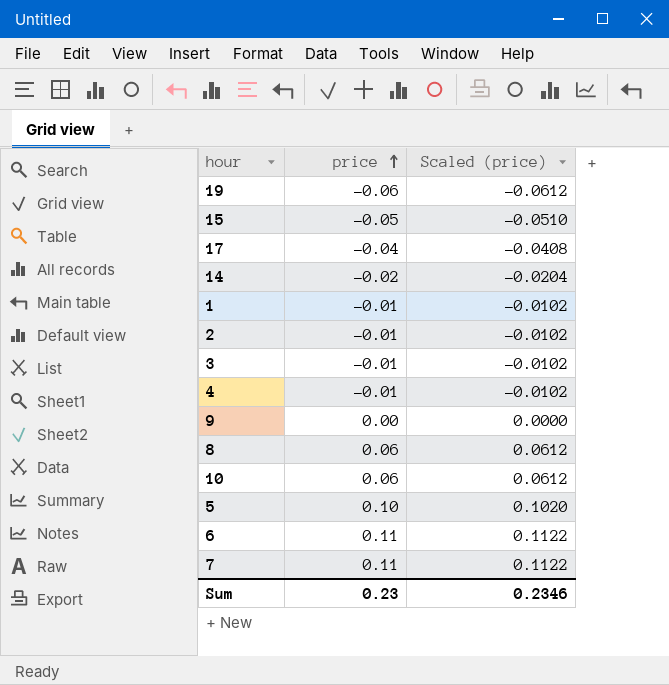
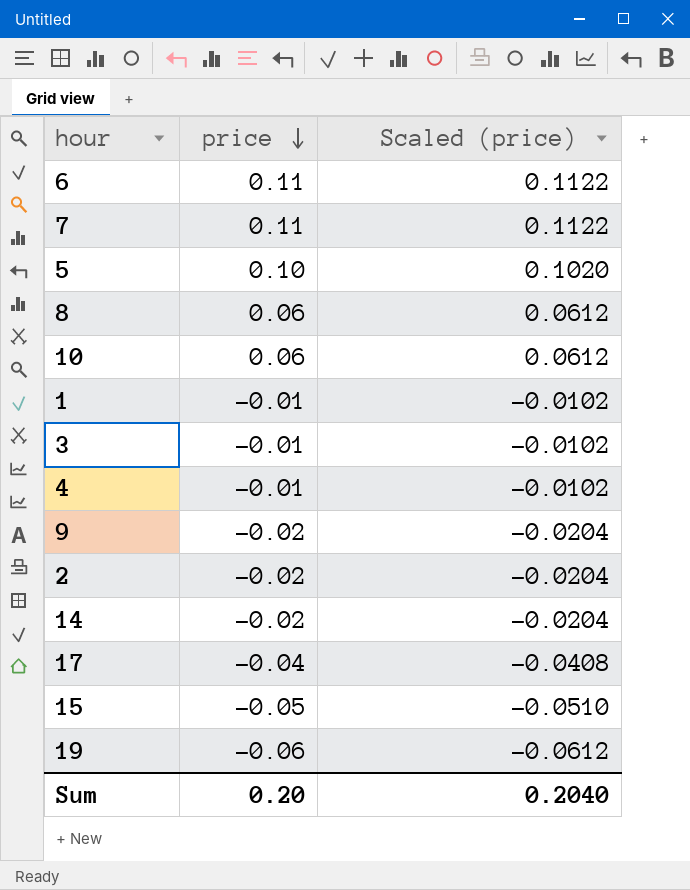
row order: price ascending -> price descending
9 | price: 0.00 -> -0.02
9 | Scaled (price): 0.0000 -> -0.0204
2 | price: -0.01 -> -0.02
2 | Scaled (price): -0.0102 -> -0.0204
Sum | price: 0.23 -> 0.20
Sum | Scaled (price): 0.2346 -> 0.2040

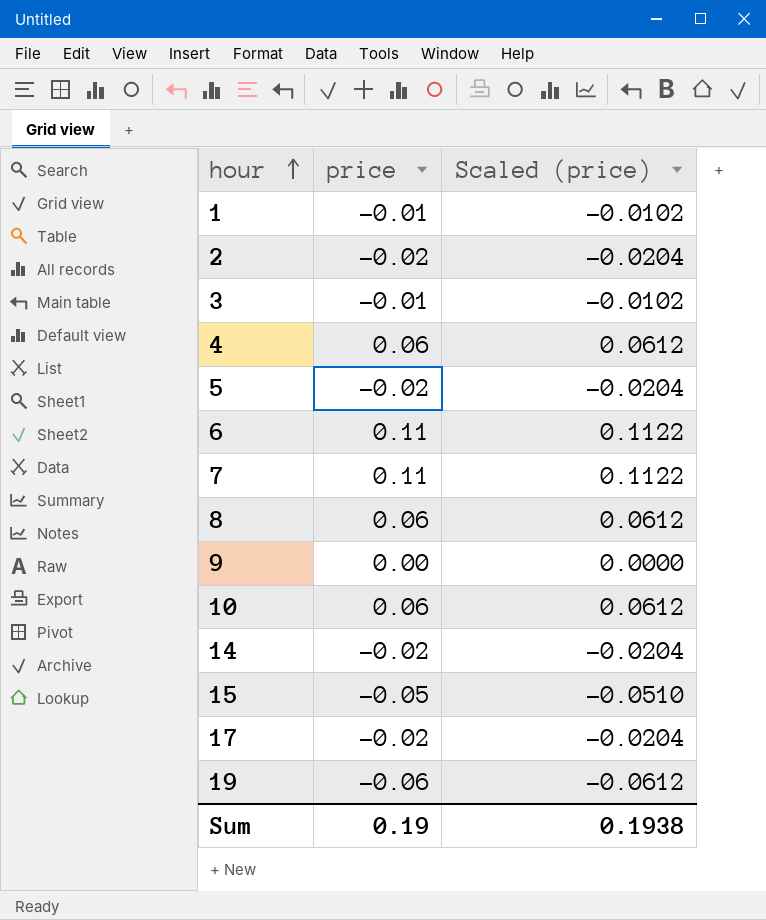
row order: price descending -> hour ascending
4 | price: -0.01 -> 0.06
4 | Scaled (price): -0.0102 -> 0.0612
5 | price: 0.10 -> -0.02
5 | Scaled (price): 0.1020 -> -0.0204
9 | price: -0.02 -> 0.00
9 | Scaled (price): -0.0204 -> 0.0000
17 | price: -0.04 -> -0.02
17 | Scaled (price): -0.0408 -> -0.0204
Sum | price: 0.20 -> 0.19
Sum | Scaled (price): 0.2040 -> 0.1938

